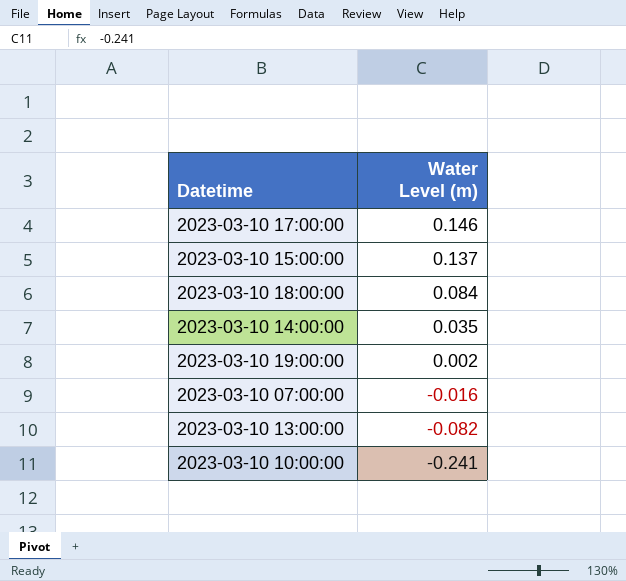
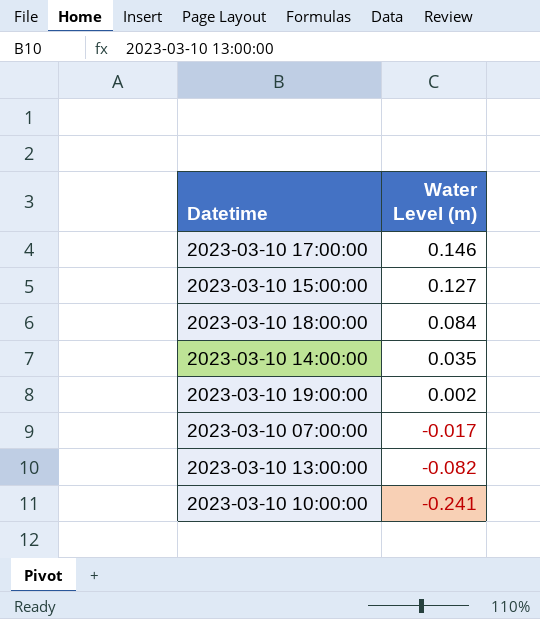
2023-03-10 15:00:00 | Water Level (m): 0.137 -> 0.127
2023-03-10 07:00:00 | Water Level (m): -0.016 -> -0.017

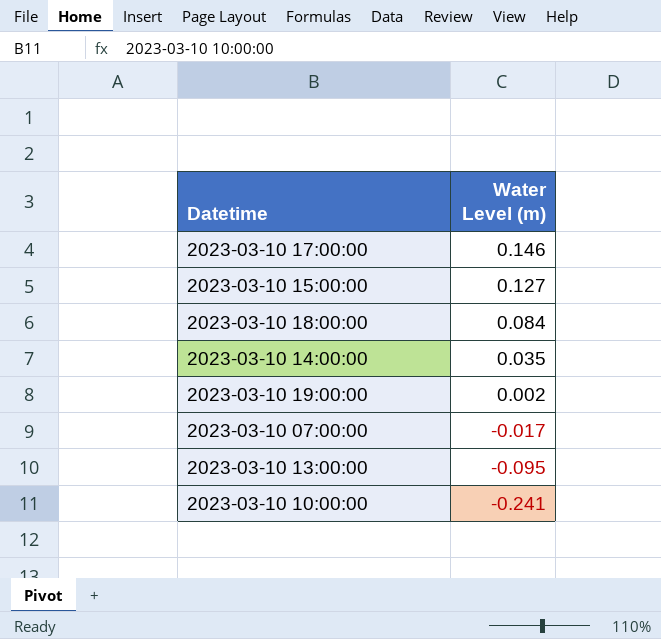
2023-03-10 13:00:00 | Water Level (m): -0.082 -> -0.095

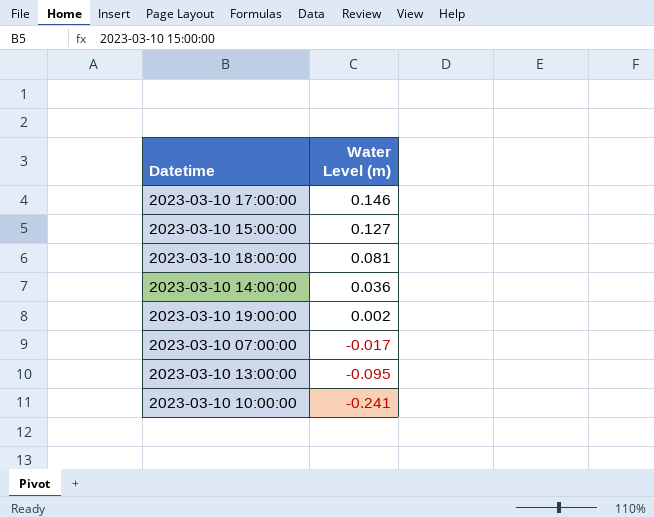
2023-03-10 18:00:00 | Water Level (m): 0.084 -> 0.081
2023-03-10 14:00:00 | Water Level (m): 0.035 -> 0.036

